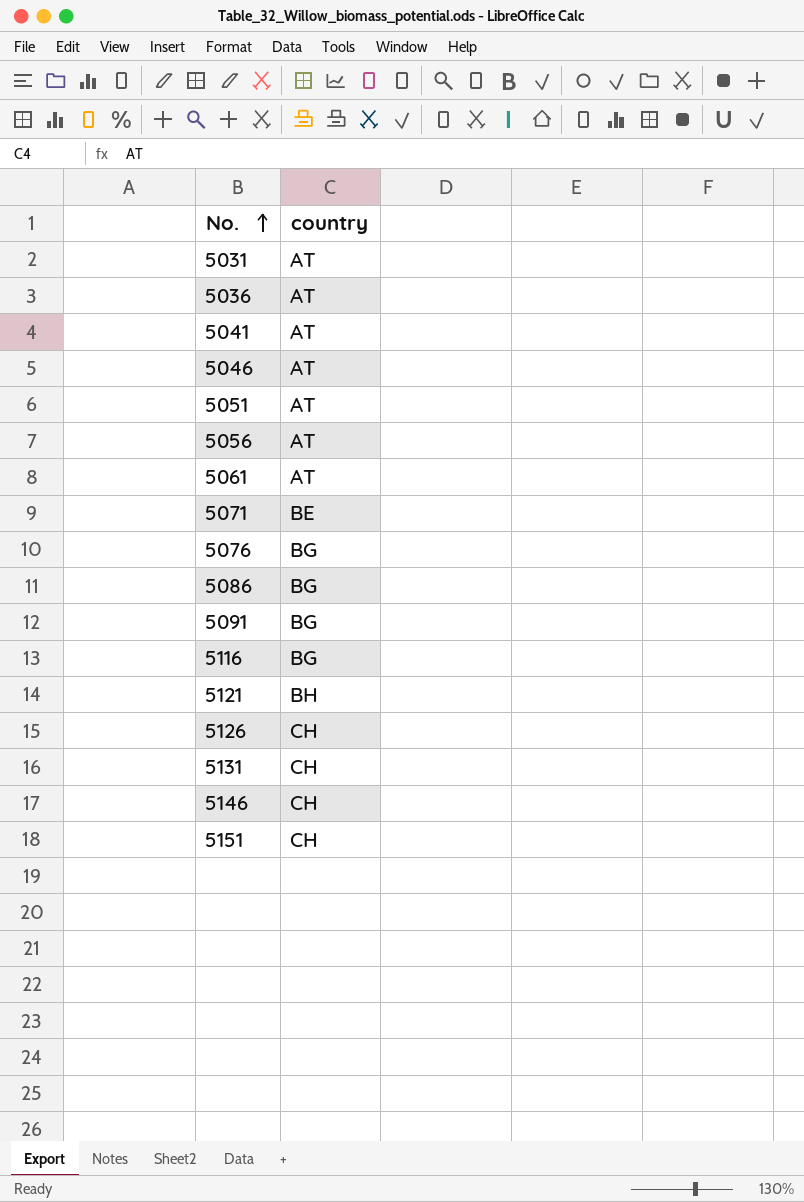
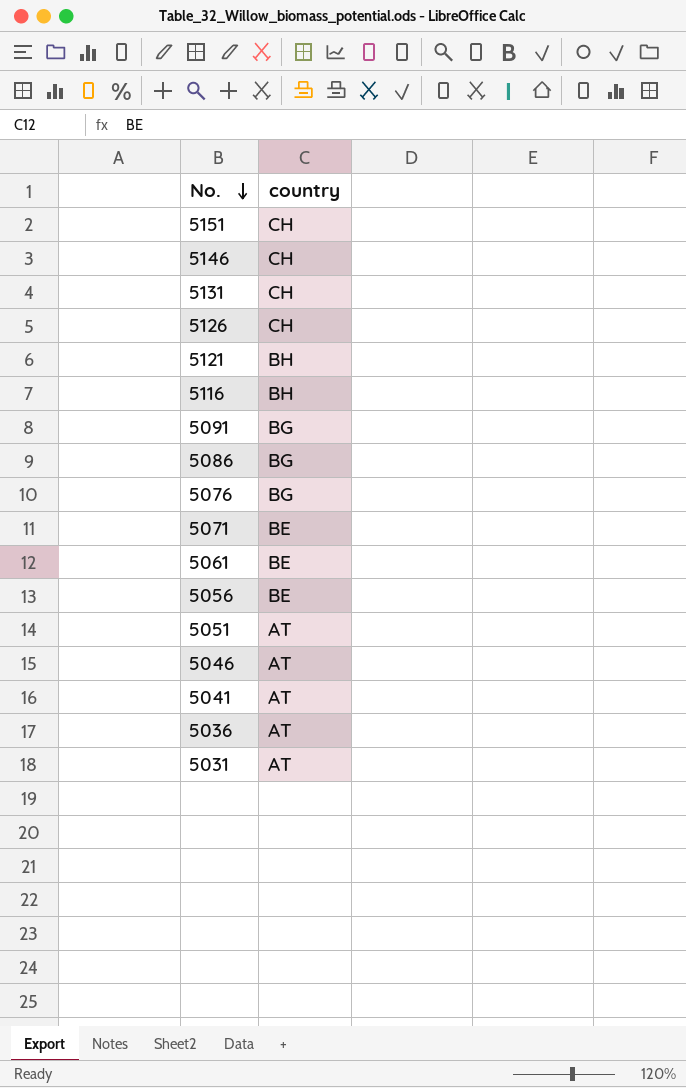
row order: No. ascending -> No. descending
5116 | country: BG -> BH
5061 | country: AT -> BE
5056 | country: AT -> BE

